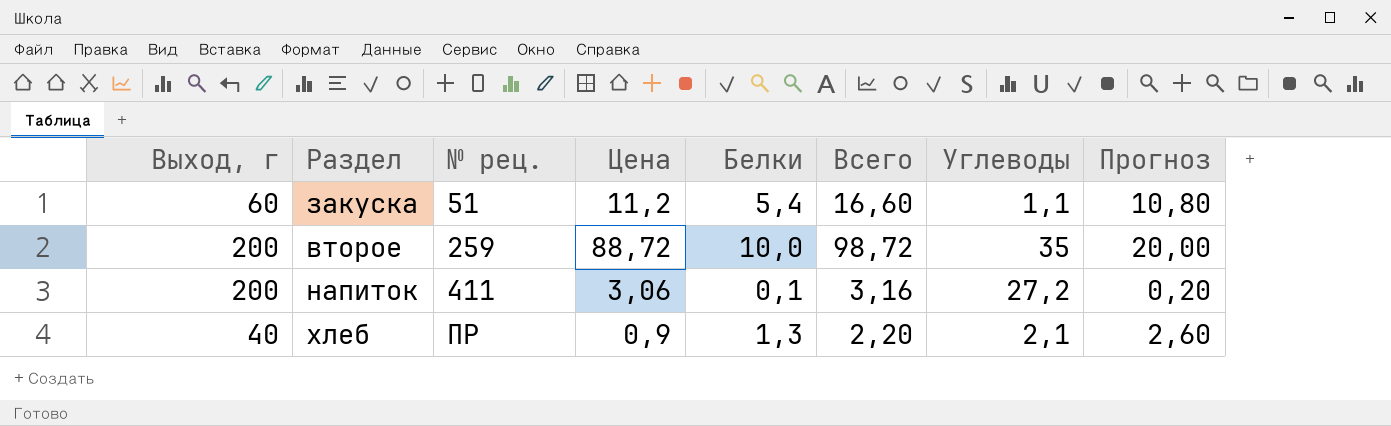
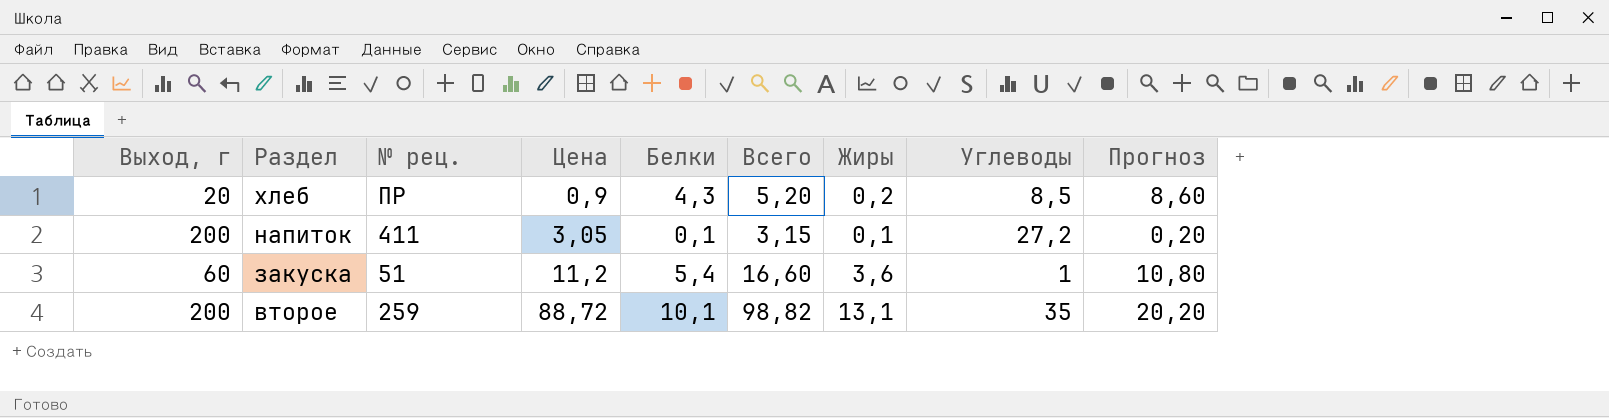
row order: № рец. ascending -> Раздел descending
column Жиры | position: none -> 7
хлеб | Выход, г: 40 -> 20
хлеб | Белки: 1,3 -> 4,3
хлеб | Всего: 2,20 -> 5,20
хлеб | Углеводы: 2,1 -> 8,5
хлеб | Прогноз: 2,60 -> 8,60
напиток | Цена: 3,06 -> 3,05
напиток | Всего: 3,16 -> 3,15
закуска | Углеводы: 1,1 -> 1
второе | Белки: 10,0 -> 10,1
второе | Всего: 98,72 -> 98,82
второе | Прогноз: 20,00 -> 20,20

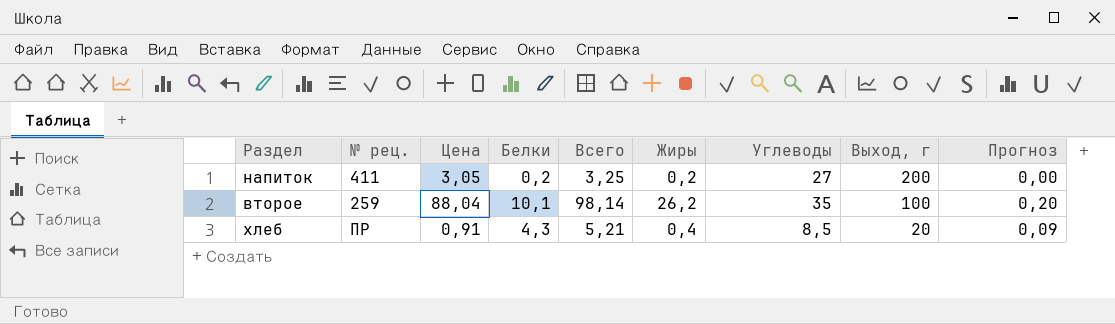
row order: Раздел descending -> Выход, г descending
column Выход, г | position: 1 -> 8
column Прогноз | formula: [Белки] * 2 -> [Белки] * 0,02
row закуска: 60 | 51 | 11,2 | 5,4 | 16,60 | 3,6 | 1 | 10,80 -> none
напиток | Белки: 0,1 -> 0,2
напиток | Всего: 3,15 -> 3,25
напиток | Жиры: 0,1 -> 0,2
напиток | Углеводы: 27,2 -> 27
второе | Цена: 88,72 -> 88,04
второе | Всего: 98,82 -> 98,14
второе | Жиры: 13,1 -> 26,2
второе | Выход, г: 200 -> 100
хлеб | Цена: 0,9 -> 0,91
хлеб | Всего: 5,20 -> 5,21
хлеб | Жиры: 0,2 -> 0,4

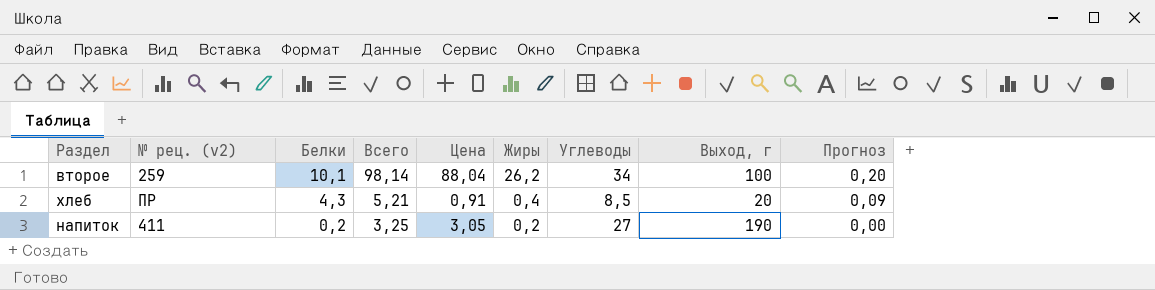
row order: Выход, г descending -> Белки descending
column name: № рец. -> № рец. (v2)
column Цена | position: 3 -> 5
второе | Углеводы: 35 -> 34
напиток | Выход, г: 200 -> 190

